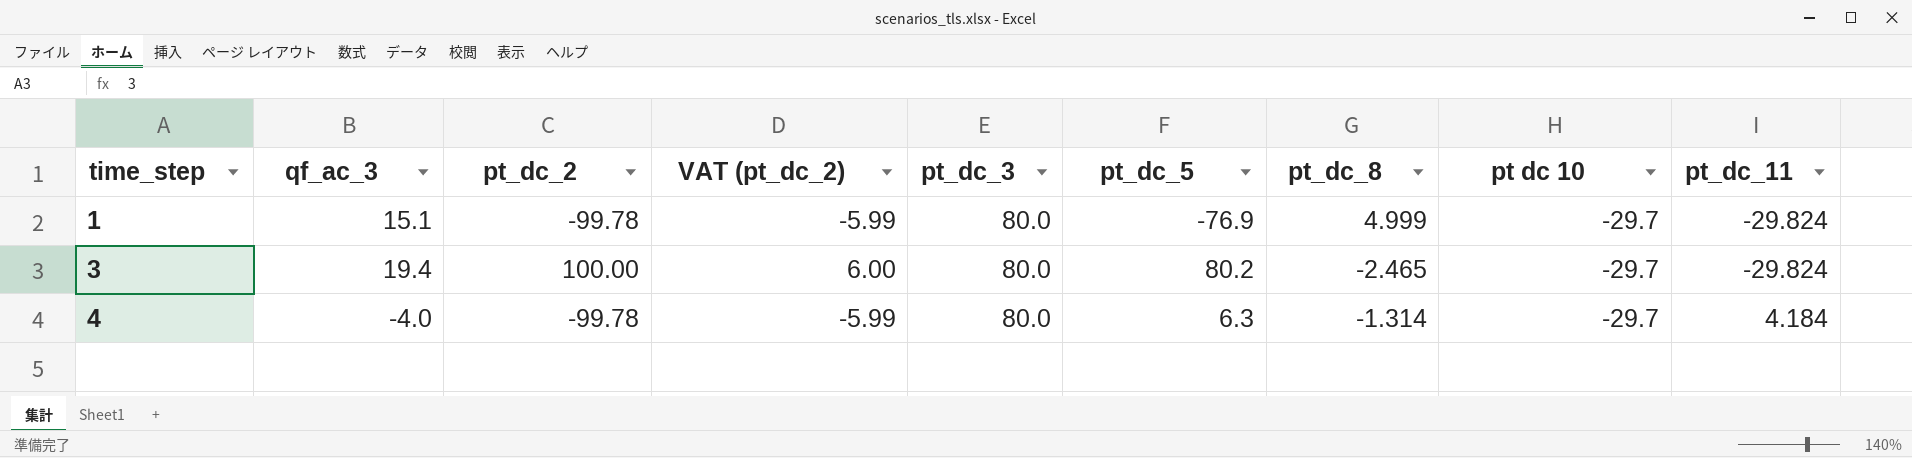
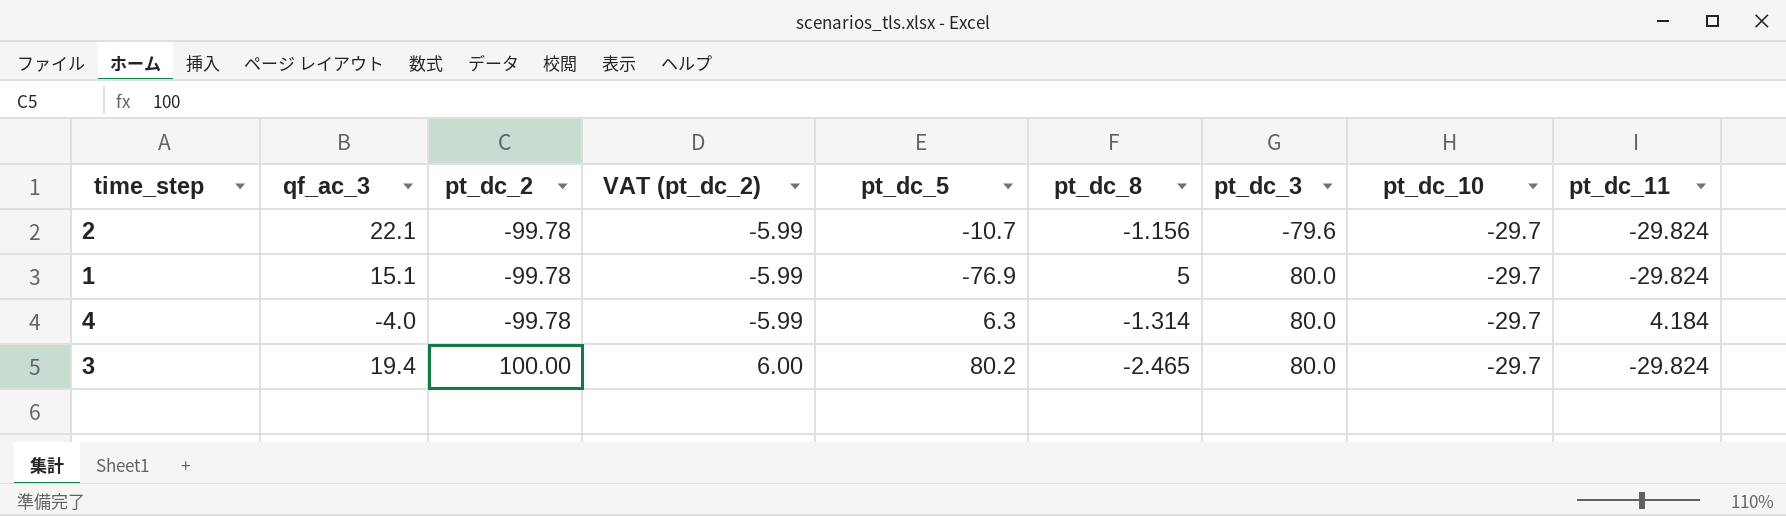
row order: time_step ascending -> pt_dc_2 ascending
column pt_dc_3 | position: 5 -> 7
column name: pt dc 10 -> pt_dc_10
row 2: none -> 22.1 | -99.78 | -5.99 | -10.7 | -1.156 | -79.6 | -29.7 | -29.824
1 | pt_dc_8: 4.999 -> 5

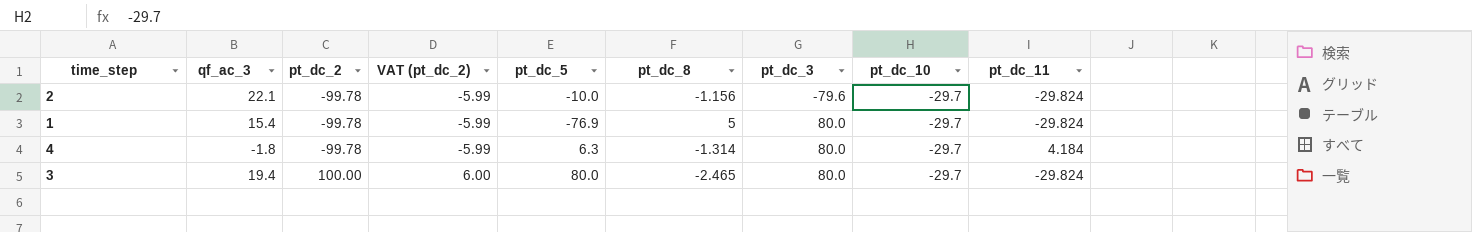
2 | pt_dc_5: -10.7 -> -10.0
1 | qf_ac_3: 15.1 -> 15.4
4 | qf_ac_3: -4.0 -> -1.8
3 | pt_dc_5: 80.2 -> 80.0

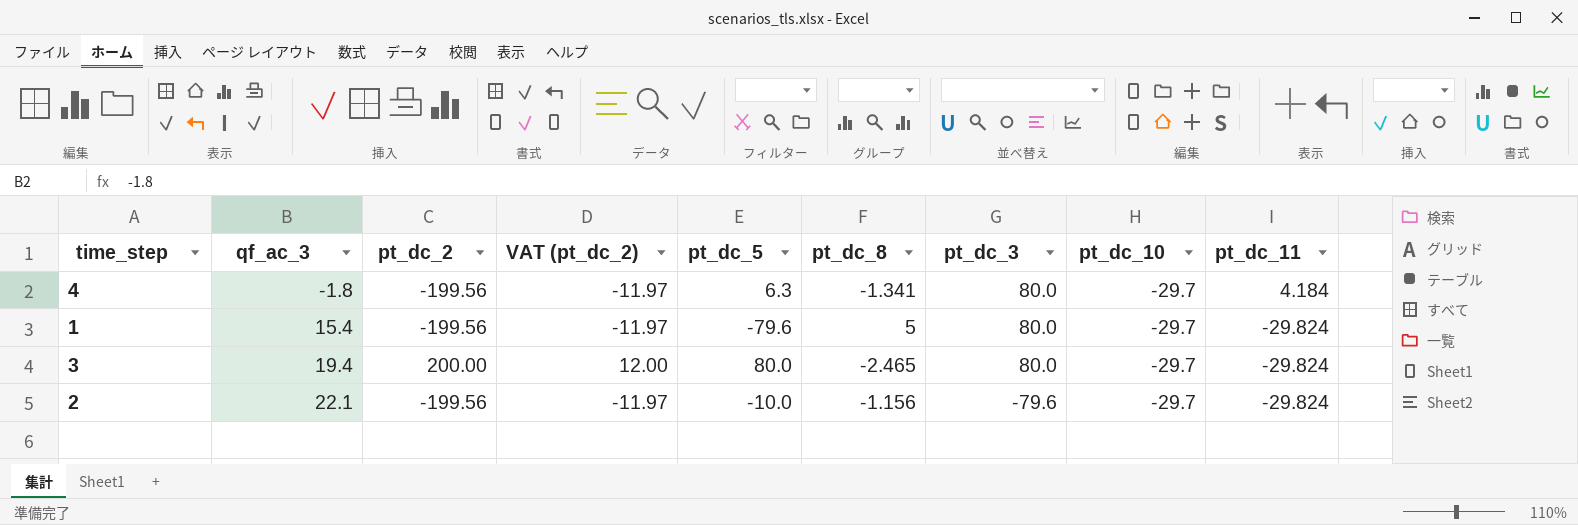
row order: pt_dc_2 ascending -> qf_ac_3 ascending
4 | pt_dc_2: -99.78 -> -199.56
4 | VAT (pt_dc_2): -5.99 -> -11.97
4 | pt_dc_8: -1.314 -> -1.341
1 | pt_dc_2: -99.78 -> -199.56
1 | VAT (pt_dc_2): -5.99 -> -11.97
1 | pt_dc_5: -76.9 -> -79.6
3 | pt_dc_2: 100.00 -> 200.00
3 | VAT (pt_dc_2): 6.00 -> 12.00
2 | pt_dc_2: -99.78 -> -199.56
2 | VAT (pt_dc_2): -5.99 -> -11.97

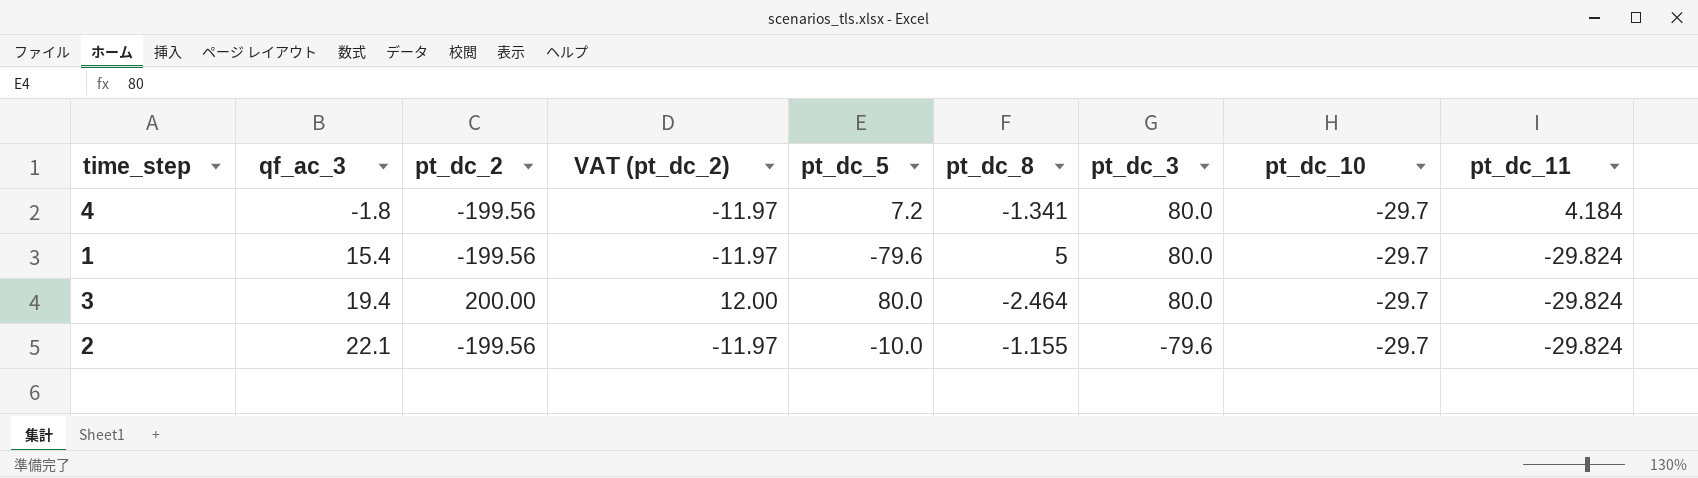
4 | pt_dc_5: 6.3 -> 7.2
3 | pt_dc_8: -2.465 -> -2.464
2 | pt_dc_8: -1.156 -> -1.155

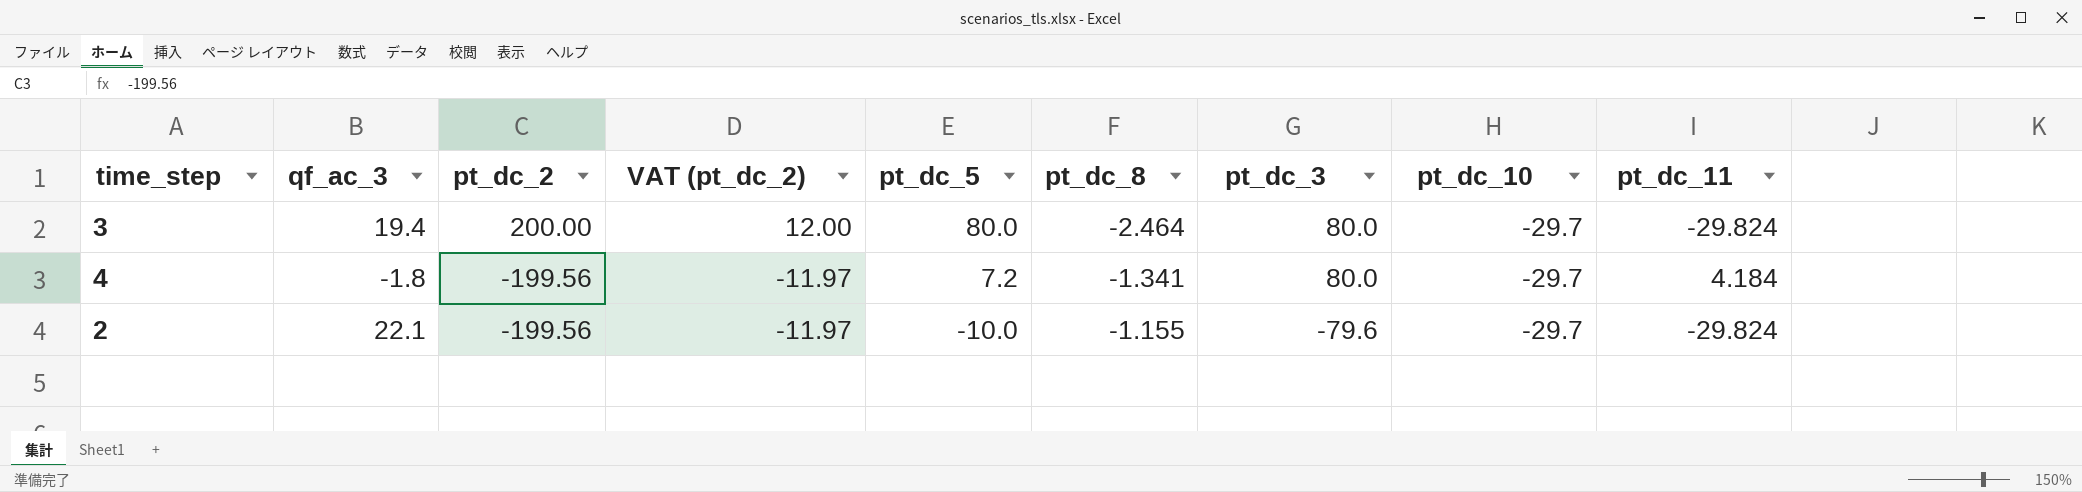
row order: qf_ac_3 ascending -> pt_dc_2 descending
row 1: 15.4 | -199.56 | -11.97 | -79.6 | 5 | 80.0 | -29.7 | -29.824 -> none

